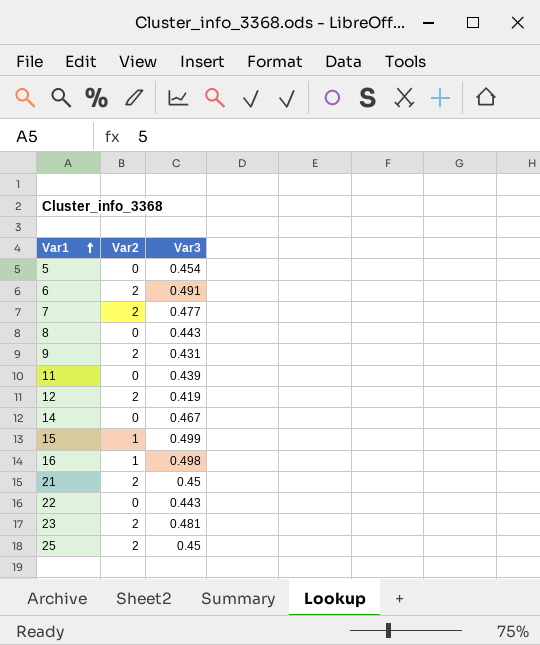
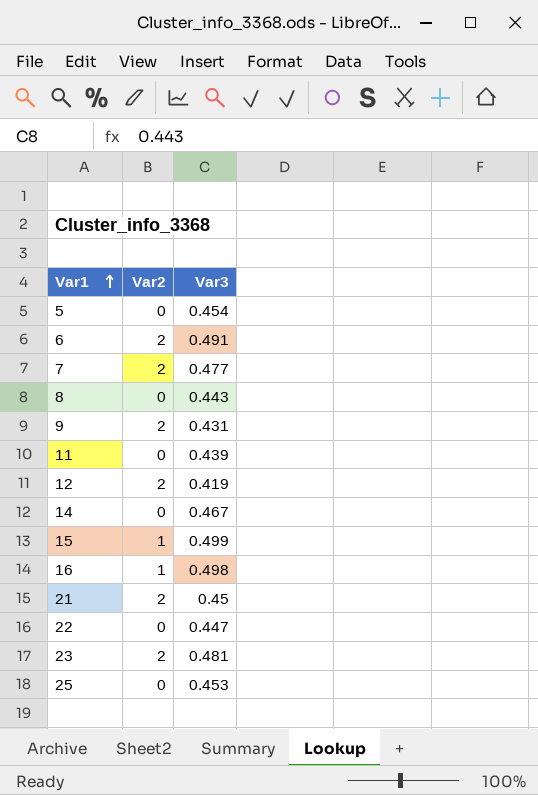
22 | Var3: 0.443 -> 0.447
25 | Var2: 2 -> 0
25 | Var3: 0.45 -> 0.453

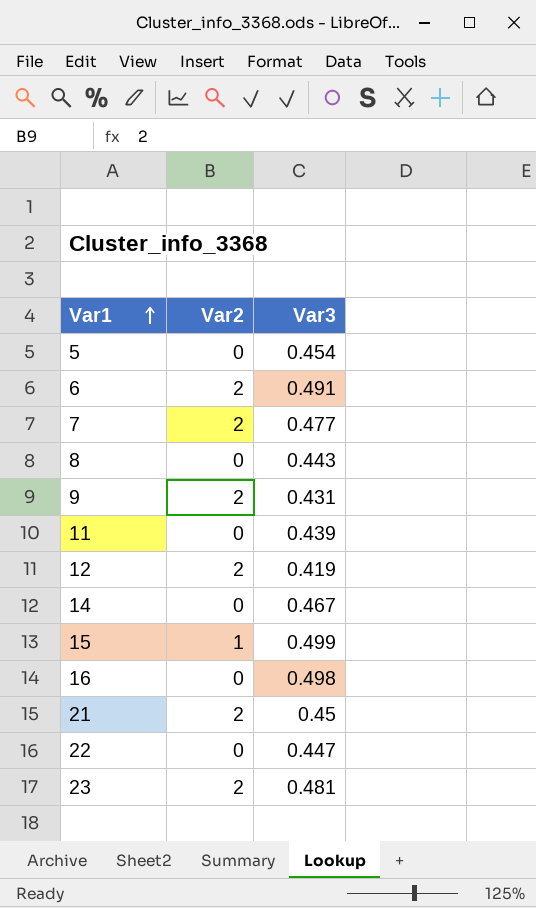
row 25: 0 | 0.453 -> none
16 | Var2: 1 -> 0

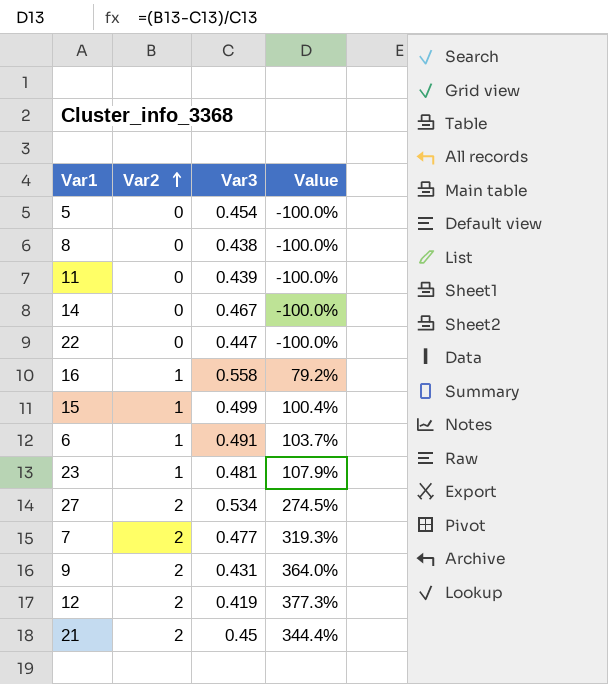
row order: Var1 ascending -> Var2 ascending
column Value | formula: none -> ([Var2] - [Var3]) / [Var3]
8 | Var3: 0.443 -> 0.438
16 | Var2: 0 -> 1
16 | Var3: 0.498 -> 0.558
6 | Var2: 2 -> 1
23 | Var2: 2 -> 1
row 27: none -> 2 | 0.534 | 274.5%

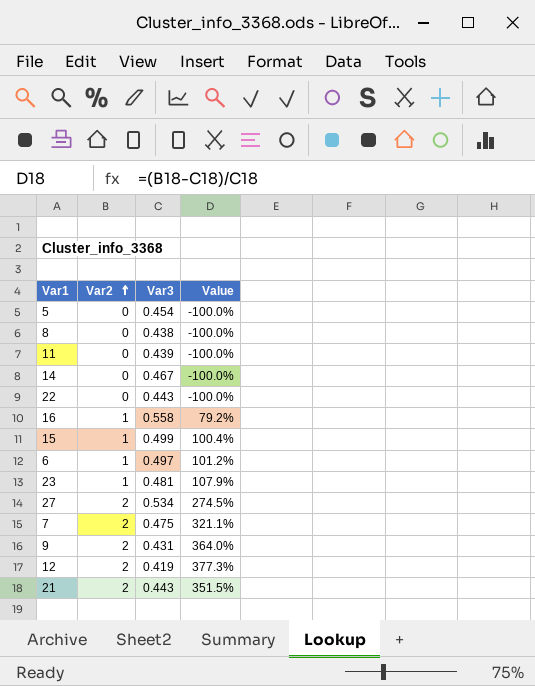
22 | Var3: 0.447 -> 0.443
6 | Var3: 0.491 -> 0.497
6 | Value: 103.7% -> 101.2%
7 | Var3: 0.477 -> 0.475
7 | Value: 319.3% -> 321.1%
21 | Var3: 0.45 -> 0.443
21 | Value: 344.4% -> 351.5%

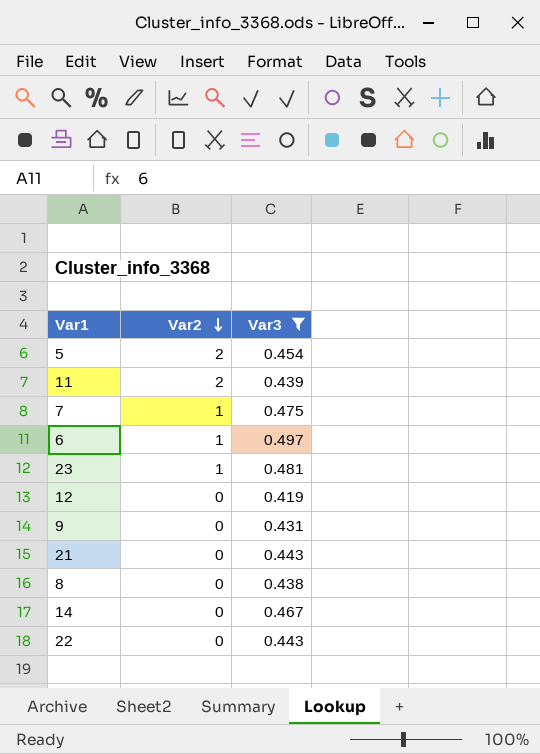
filter: none -> Var3 <= 0.497
row order: Var2 ascending -> Var2 descending
column Value | formula: ([Var2] - [Var3]) / [Var3] -> none
5 | Var2: 0 -> 2
11 | Var2: 0 -> 2
7 | Var2: 2 -> 1
12 | Var2: 2 -> 0
9 | Var2: 2 -> 0
21 | Var2: 2 -> 0

